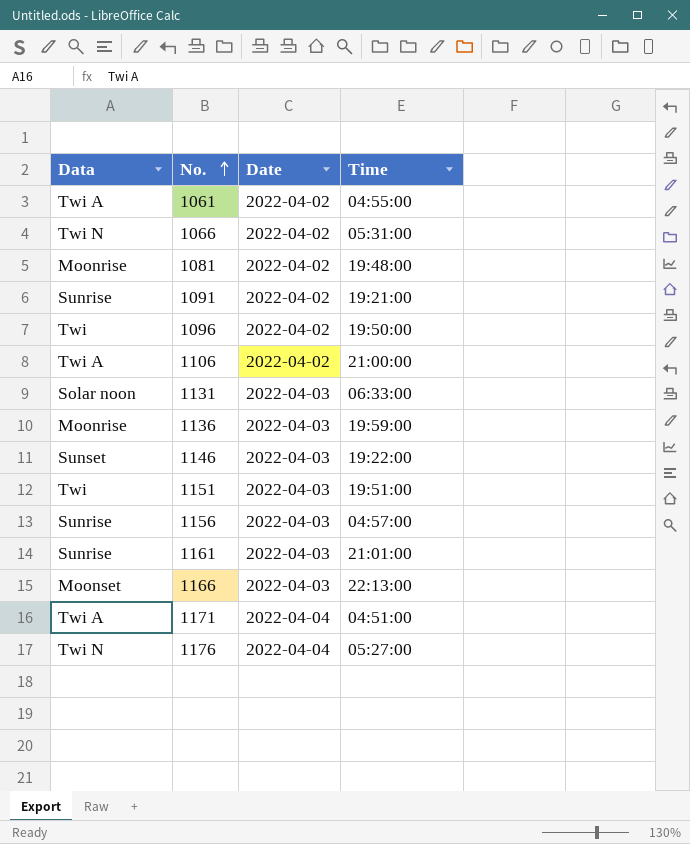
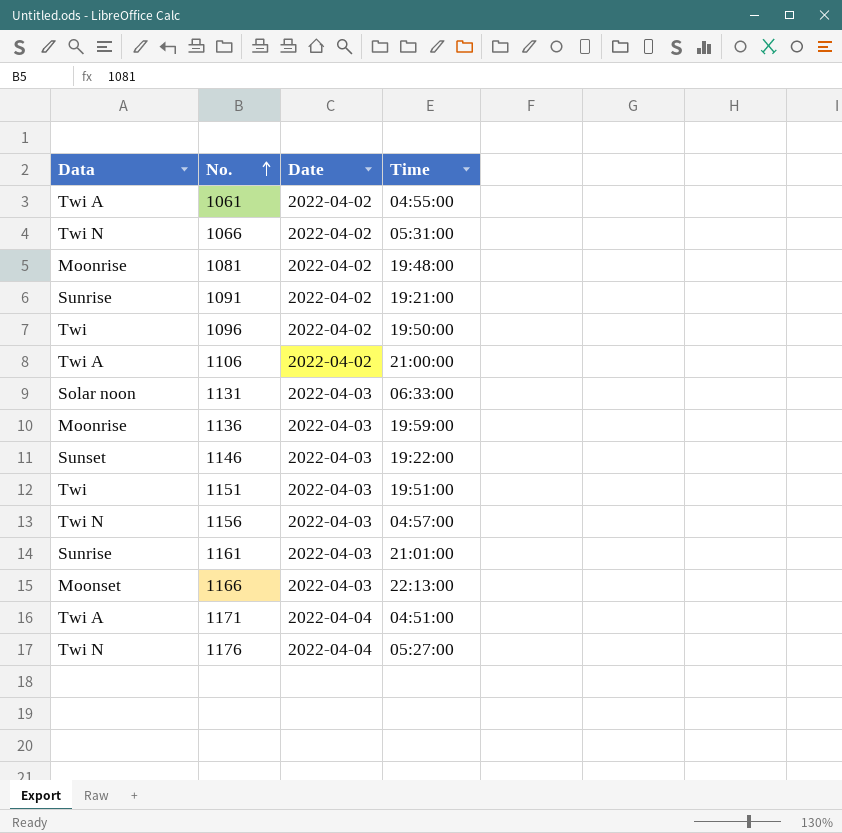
1156 | Data: Sunrise -> Twi N

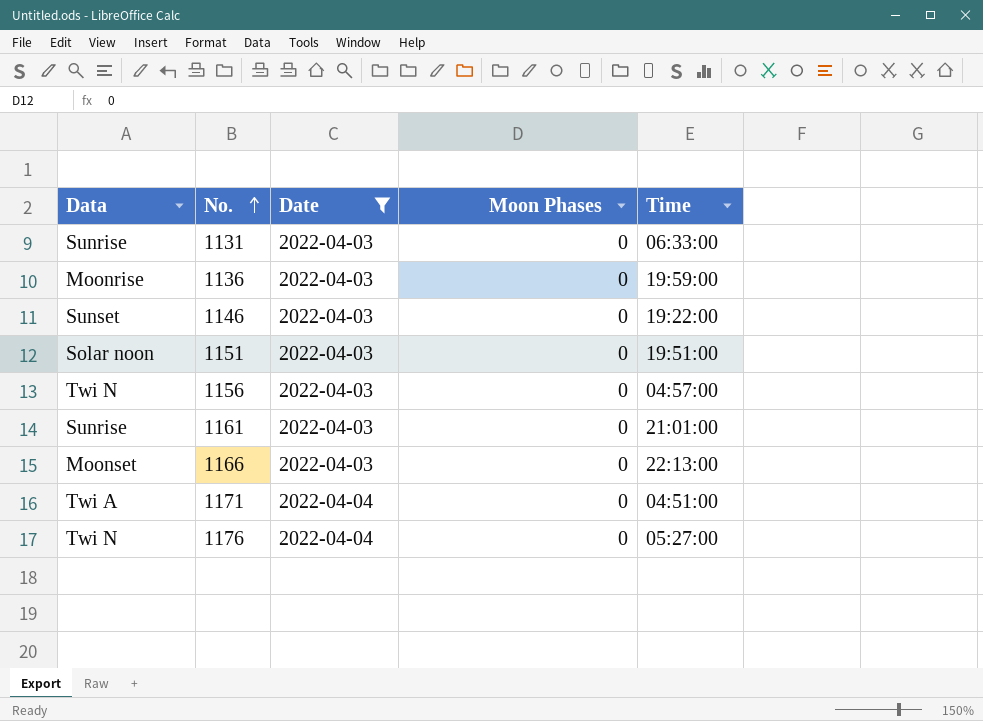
filter: none -> Date != 2022-04-02
column Moon Phases | position: none -> 4
1131 | Data: Solar noon -> Sunrise
1151 | Data: Twi -> Solar noon

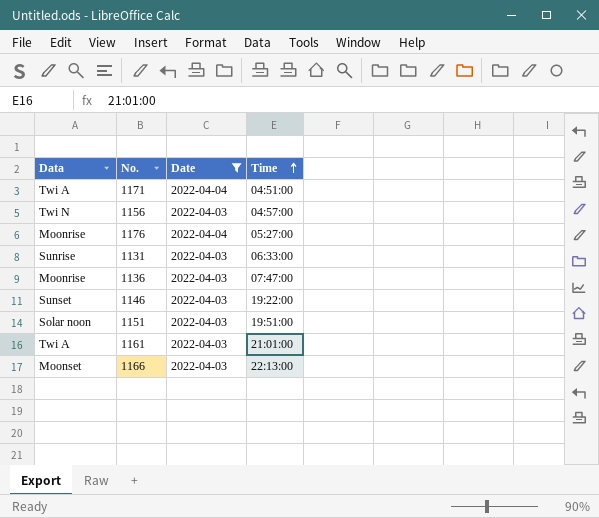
row order: No. ascending -> Time ascending
column Moon Phases | position: 4 -> none
1176 | Data: Twi N -> Moonrise
1136 | Time: 19:59:00 -> 07:47:00
1161 | Data: Sunrise -> Twi A

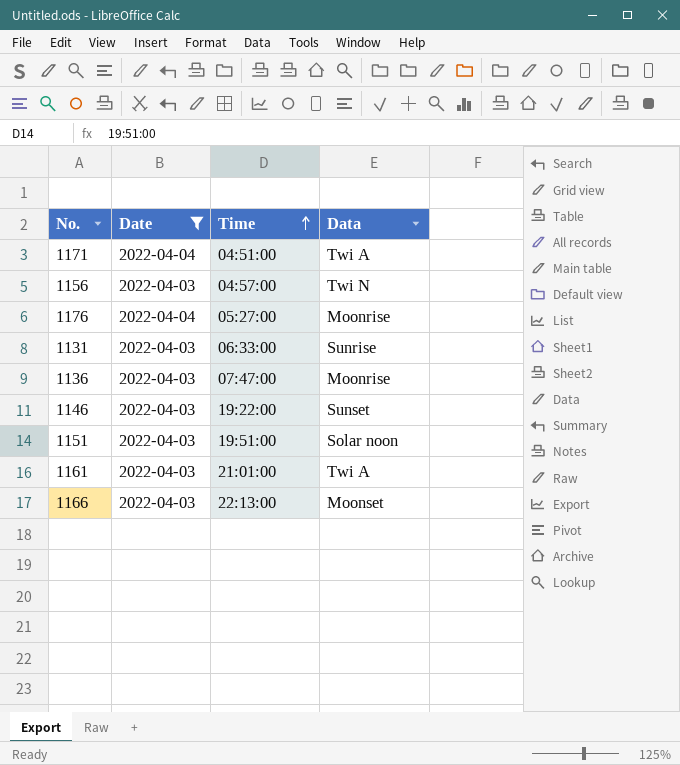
column Data | position: 1 -> 4

